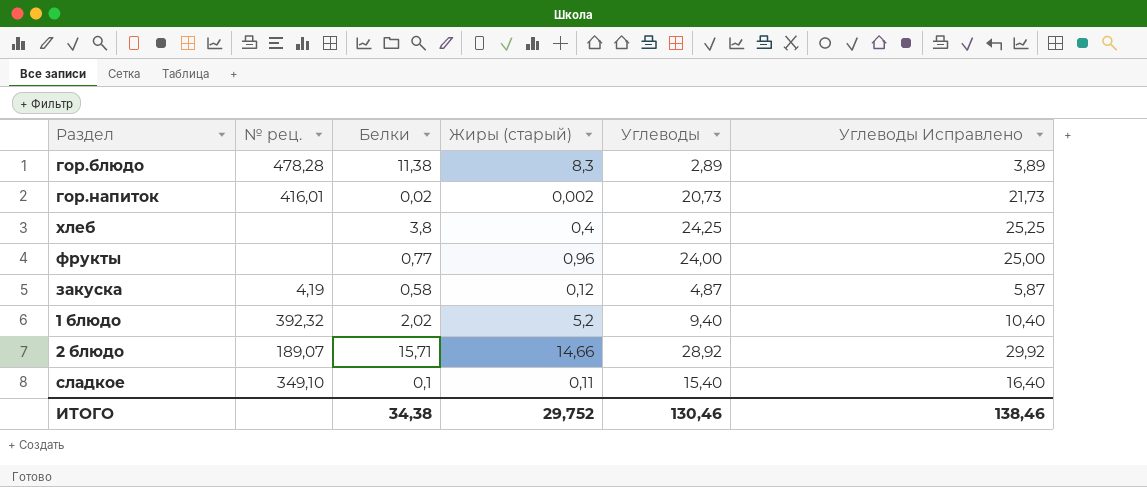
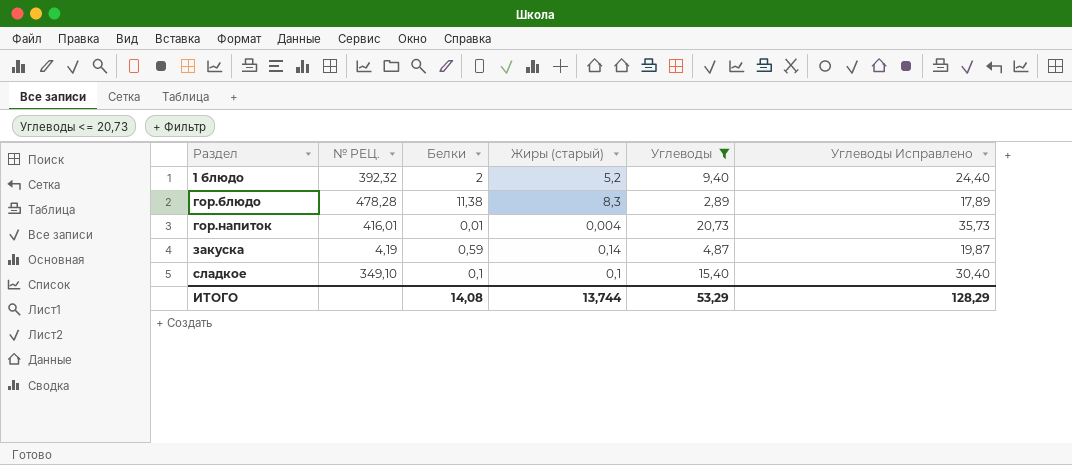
filter: none -> Углеводы <= 20,73
row order: none -> Раздел ascending
column name: № рец. -> № РЕЦ.
column Углеводы Исправлено | formula: [Углеводы] + 1 -> [Углеводы] + 15
1 блюдо | Белки: 2,02 -> 2
гор.напиток | Белки: 0,02 -> 0,01
гор.напиток | Жиры (старый): 0,002 -> 0,004
закуска | Белки: 0,58 -> 0,59
закуска | Жиры (старый): 0,12 -> 0,14
сладкое | Жиры (старый): 0,11 -> 0,1
ИТОГО | Белки: 34,38 -> 14,08
ИТОГО | Жиры (старый): 29,752 -> 13,744
ИТОГО | Углеводы: 130,46 -> 53,29
ИТОГО | Углеводы Исправлено: 138,46 -> 128,29

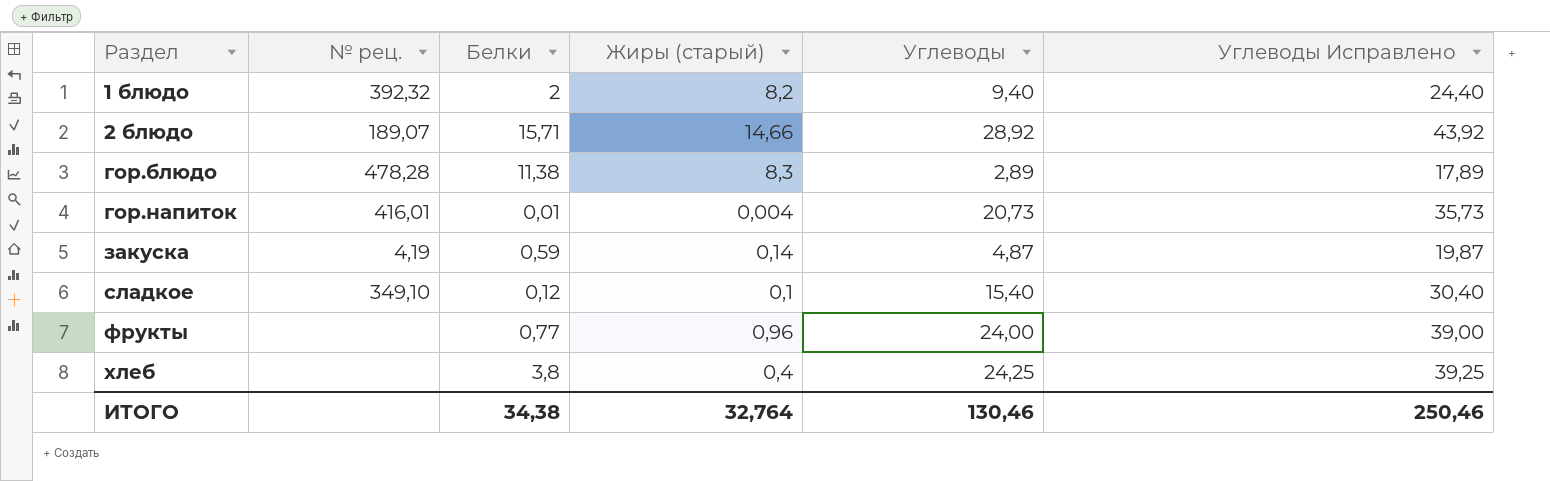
filter: Углеводы <= 20,73 -> none
column name: № РЕЦ. -> № рец.
1 блюдо | Жиры (старый): 5,2 -> 8,2
сладкое | Белки: 0,1 -> 0,12
ИТОГО | Белки: 14,08 -> 34,38
ИТОГО | Жиры (старый): 13,744 -> 32,764
ИТОГО | Углеводы: 53,29 -> 130,46
ИТОГО | Углеводы Исправлено: 128,29 -> 250,46

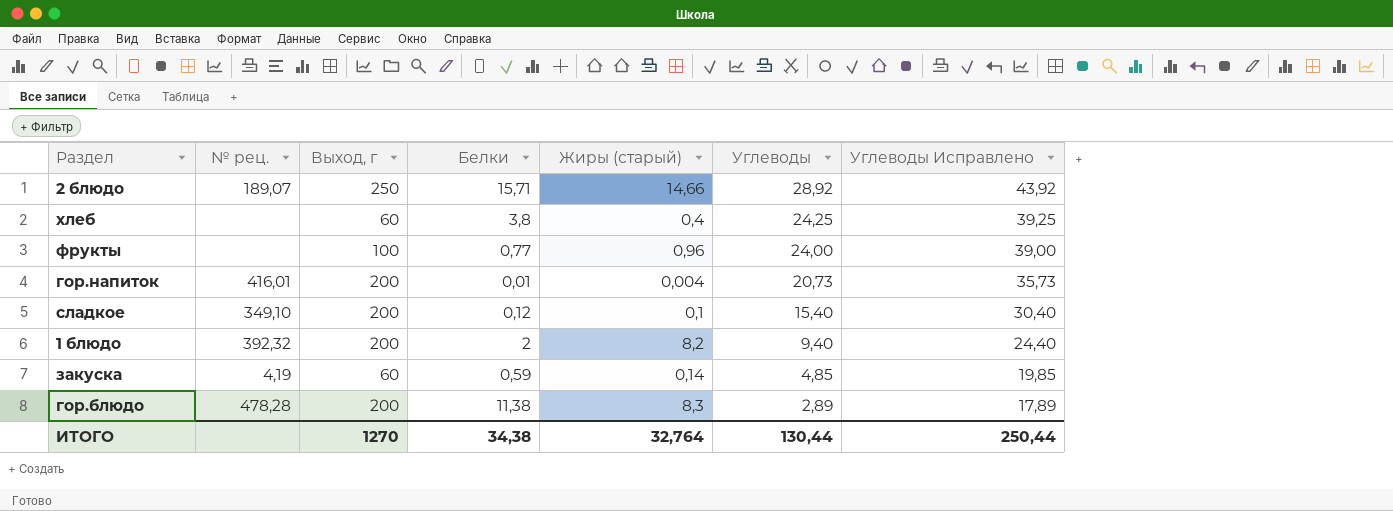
row order: Раздел ascending -> Углеводы descending
column Выход, г | position: none -> 3
закуска | Углеводы: 4,87 -> 4,85
закуска | Углеводы Исправлено: 19,87 -> 19,85
ИТОГО | Углеводы: 130,46 -> 130,44
ИТОГО | Углеводы Исправлено: 250,46 -> 250,44

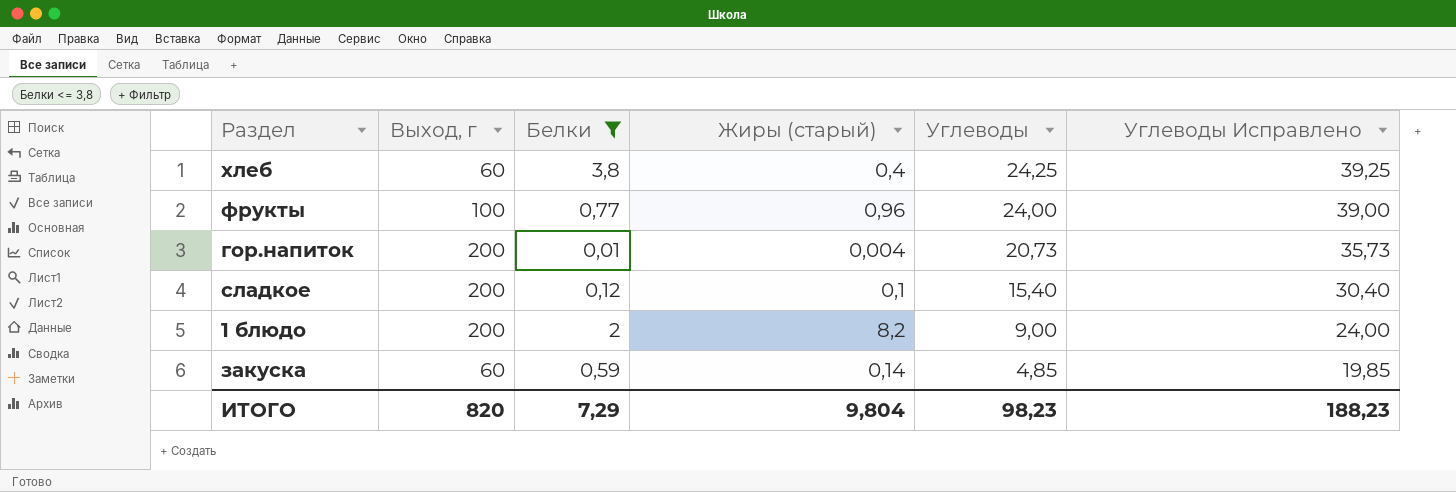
filter: none -> Белки <= 3,8
column № рец. | position: 2 -> none
1 блюдо | Углеводы: 9,40 -> 9,00
1 блюдо | Углеводы Исправлено: 24,40 -> 24,00
ИТОГО | Выход, г: 1270 -> 820
ИТОГО | Белки: 34,38 -> 7,29
ИТОГО | Жиры (старый): 32,764 -> 9,804
ИТОГО | Углеводы: 130,44 -> 98,23
ИТОГО | Углеводы Исправлено: 250,44 -> 188,23

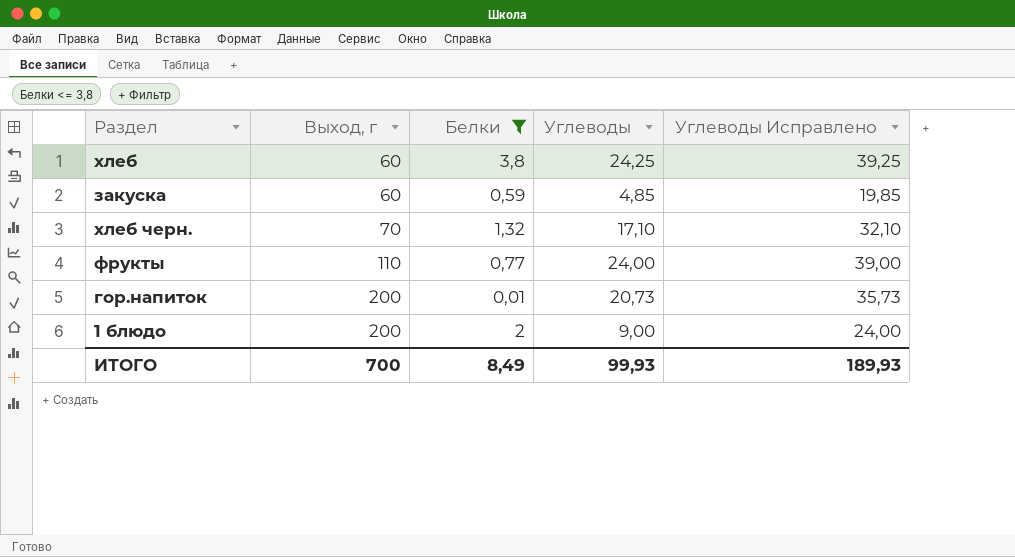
row order: Углеводы descending -> Выход, г ascending
column Жиры (старый) | position: 4 -> none
row сладкое: 200 | 0,12 | 0,1 | 15,40 | 30,40 -> none
row хлеб черн.: none -> 70 | 1,32 | 17,10 | 32,10
фрукты | Выход, г: 100 -> 110
ИТОГО | Выход, г: 820 -> 700
ИТОГО | Белки: 7,29 -> 8,49
ИТОГО | Углеводы: 98,23 -> 99,93
ИТОГО | Углеводы Исправлено: 188,23 -> 189,93

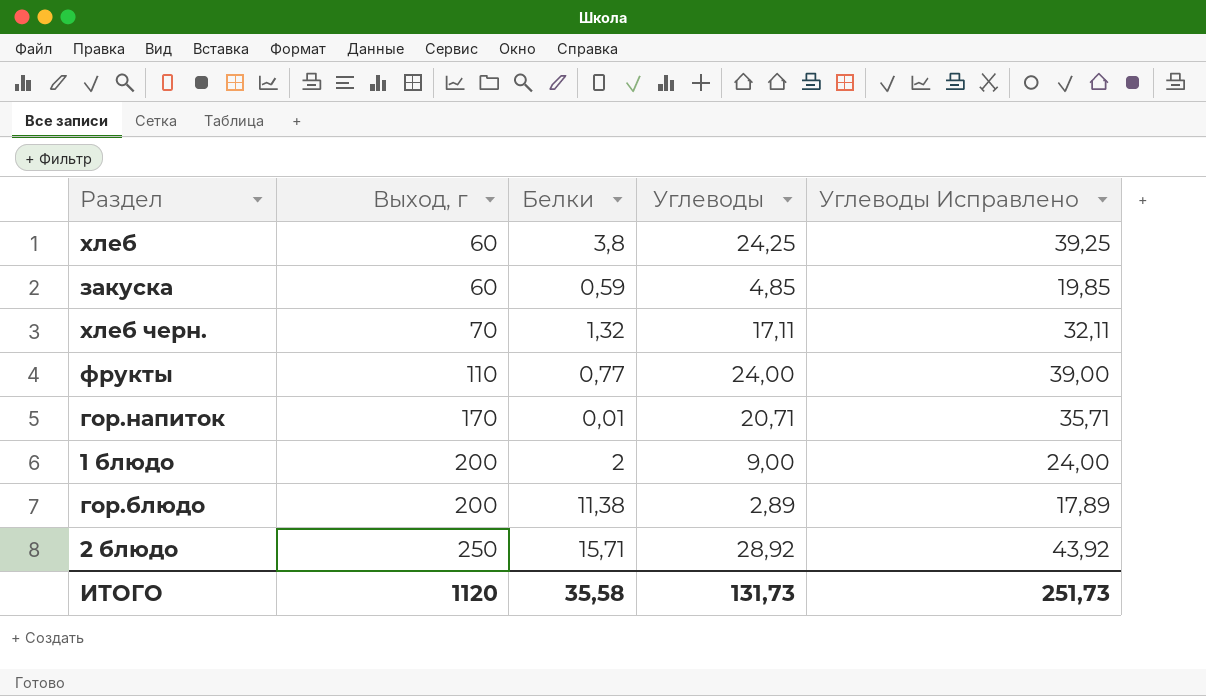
filter: Белки <= 3,8 -> none
хлеб черн. | Углеводы: 17,10 -> 17,11
хлеб черн. | Углеводы Исправлено: 32,10 -> 32,11
гор.напиток | Выход, г: 200 -> 170
гор.напиток | Углеводы: 20,73 -> 20,71
гор.напиток | Углеводы Исправлено: 35,73 -> 35,71
ИТОГО | Выход, г: 700 -> 1120
ИТОГО | Белки: 8,49 -> 35,58
ИТОГО | Углеводы: 99,93 -> 131,73
ИТОГО | Углеводы Исправлено: 189,93 -> 251,73

